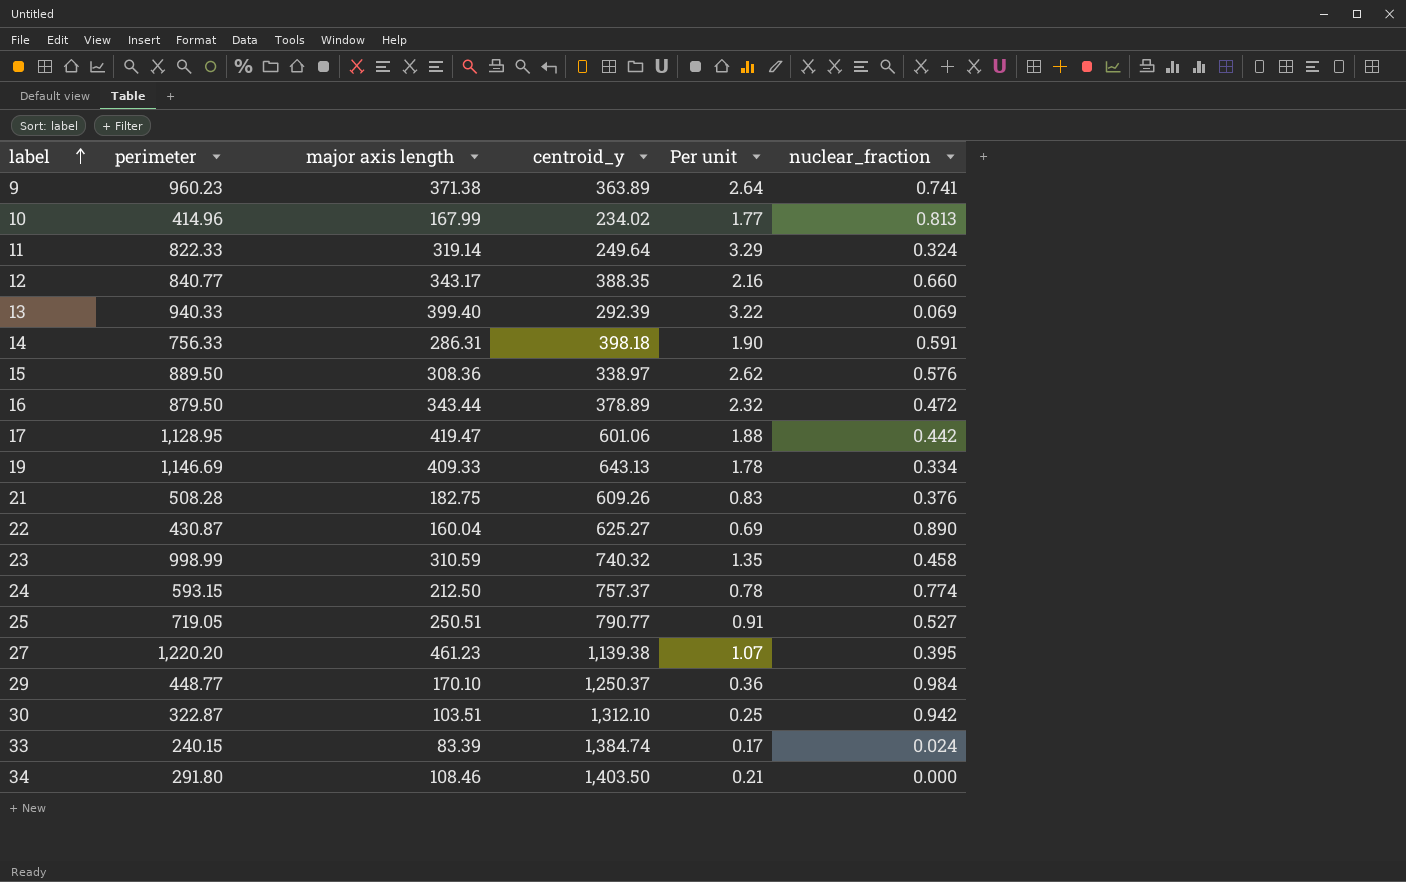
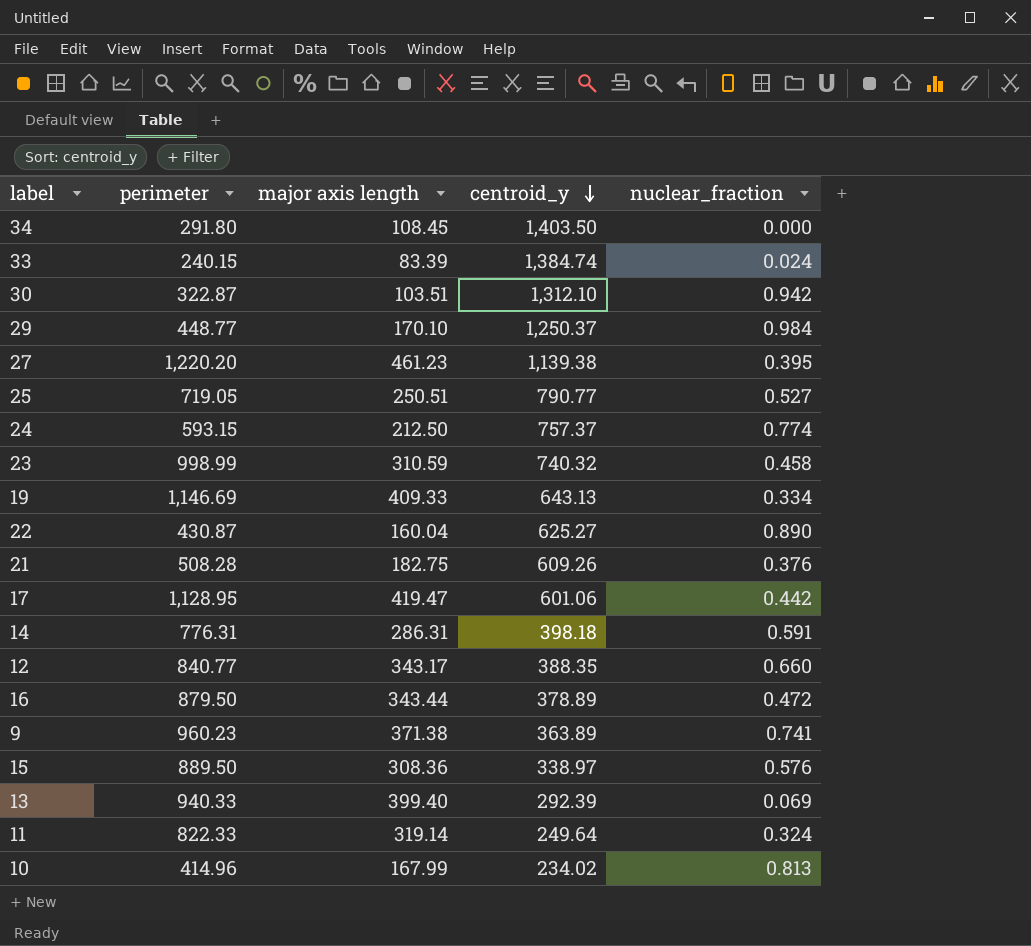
row order: label ascending -> centroid_y descending
column Per unit | formula: [perimeter] / [centroid_y] -> none
34 | major axis length: 108.46 -> 108.45
14 | perimeter: 756.33 -> 776.31

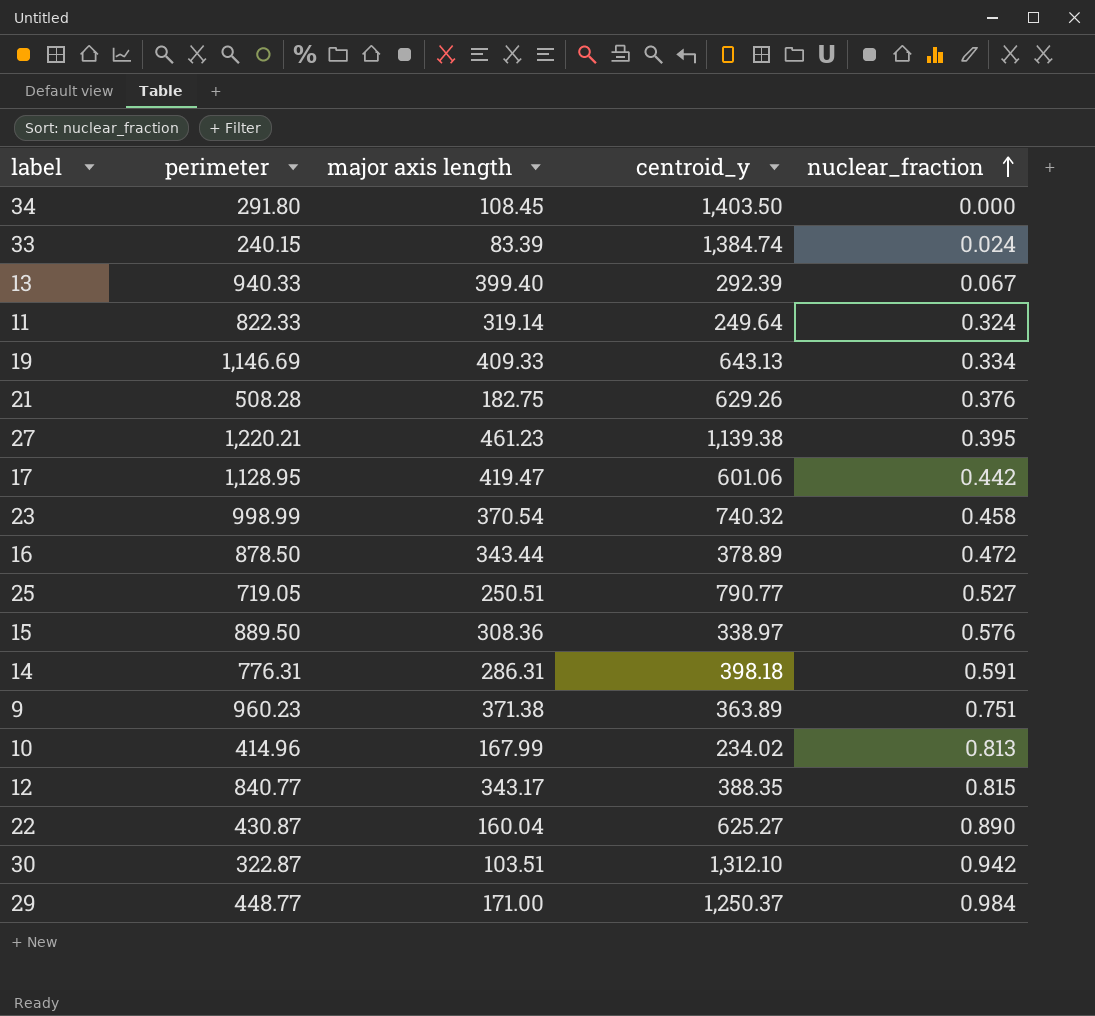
row order: centroid_y descending -> nuclear_fraction ascending
row 24: 593.15 | 212.50 | 757.37 | 0.774 -> none
13 | nuclear_fraction: 0.069 -> 0.067
21 | centroid_y: 609.26 -> 629.26
27 | perimeter: 1,220.20 -> 1,220.21
23 | major axis length: 310.59 -> 370.54
16 | perimeter: 879.50 -> 878.50
9 | nuclear_fraction: 0.741 -> 0.751
12 | nuclear_fraction: 0.660 -> 0.815
29 | major axis length: 170.10 -> 171.00

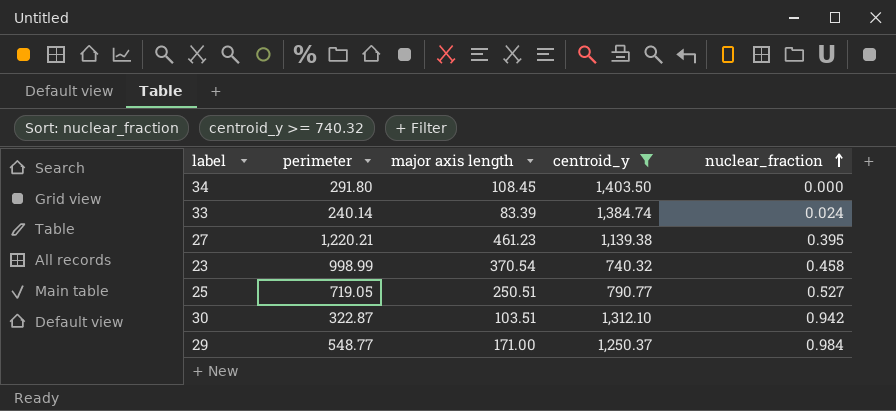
filter: none -> centroid_y >= 740.32
33 | perimeter: 240.15 -> 240.14
29 | perimeter: 448.77 -> 548.77

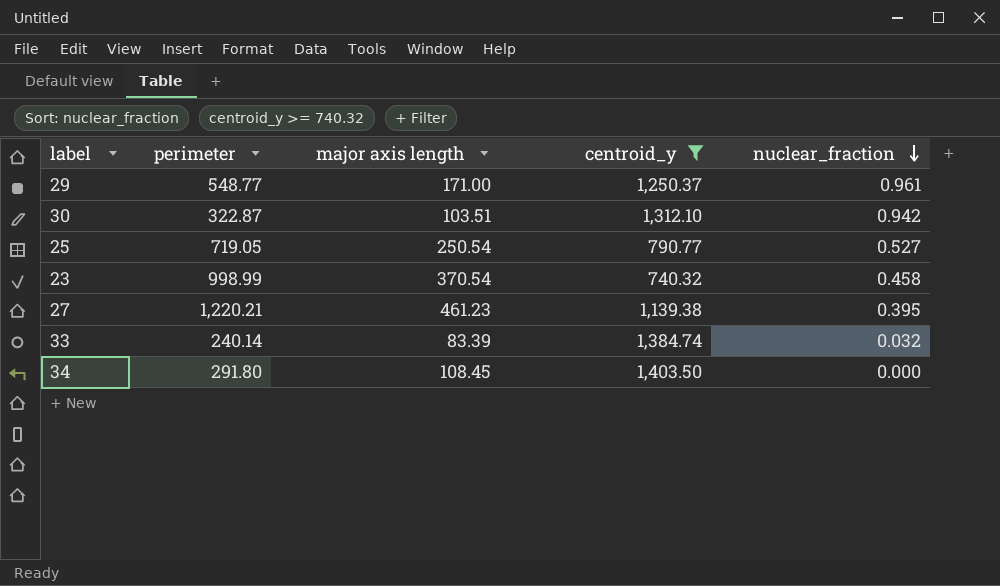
row order: nuclear_fraction ascending -> nuclear_fraction descending
29 | nuclear_fraction: 0.984 -> 0.961
25 | major axis length: 250.51 -> 250.54
33 | nuclear_fraction: 0.024 -> 0.032

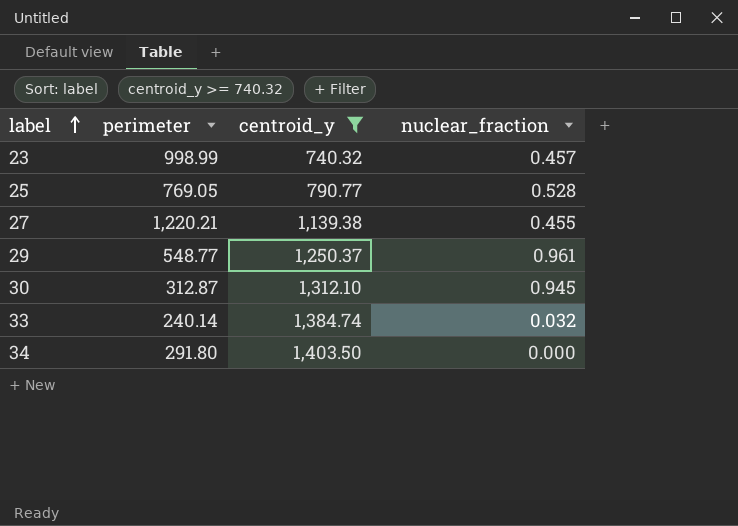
row order: nuclear_fraction descending -> label ascending
column major axis length | position: 3 -> none
23 | nuclear_fraction: 0.458 -> 0.457
25 | perimeter: 719.05 -> 769.05
25 | nuclear_fraction: 0.527 -> 0.528
27 | nuclear_fraction: 0.395 -> 0.455
30 | perimeter: 322.87 -> 312.87
30 | nuclear_fraction: 0.942 -> 0.945

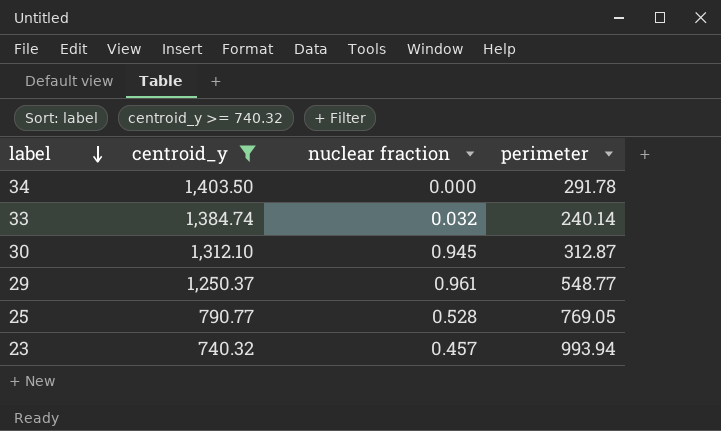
row order: label ascending -> label descending
column name: nuclear_fraction -> nuclear fraction
column perimeter | position: 2 -> 4
row 27: 1,220.21 | 1,139.38 | 0.455 -> none
34 | perimeter: 291.80 -> 291.78
23 | perimeter: 998.99 -> 993.94

